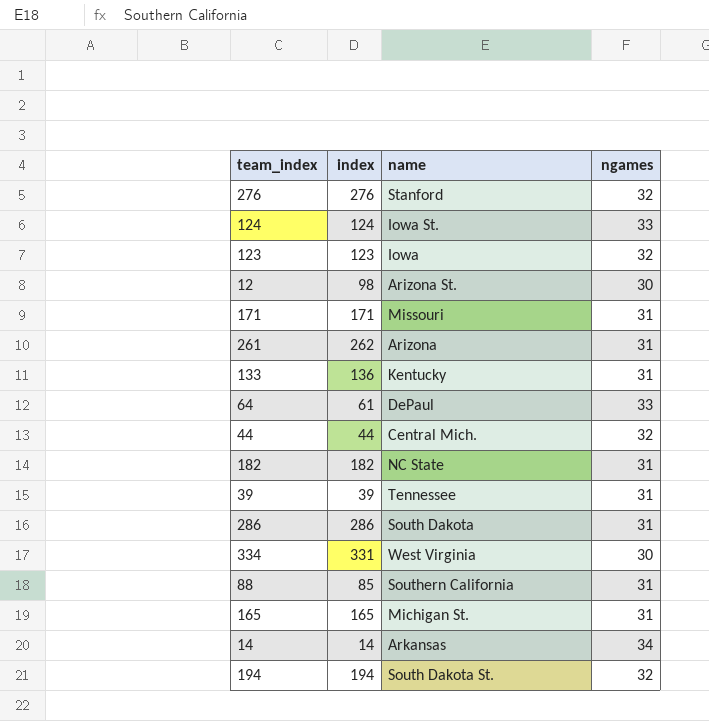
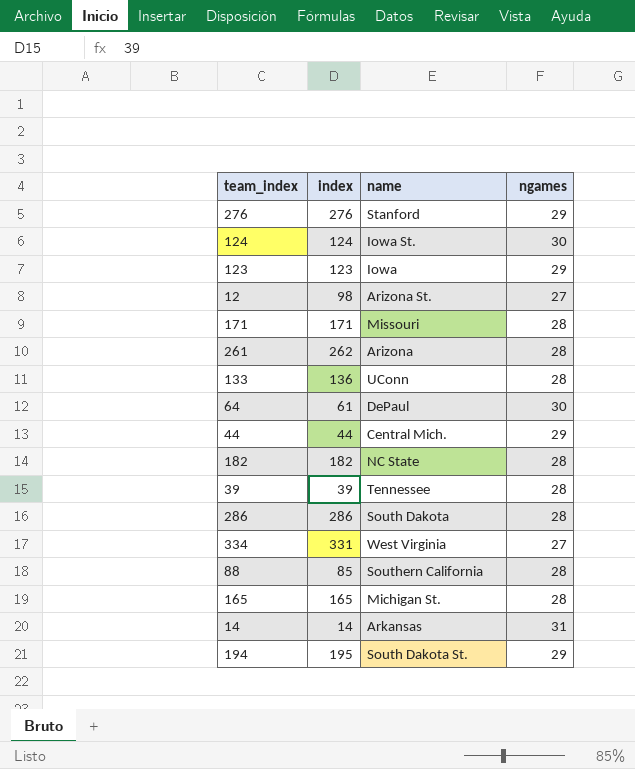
276 | ngames: 32 -> 29
124 | ngames: 33 -> 30
123 | ngames: 32 -> 29
12 | ngames: 30 -> 27
171 | ngames: 31 -> 28
261 | ngames: 31 -> 28
133 | name: Kentucky -> UConn
133 | ngames: 31 -> 28
64 | ngames: 33 -> 30
44 | ngames: 32 -> 29
182 | ngames: 31 -> 28
39 | ngames: 31 -> 28
286 | ngames: 31 -> 28
334 | ngames: 30 -> 27
88 | ngames: 31 -> 28
165 | ngames: 31 -> 28
14 | ngames: 34 -> 31
194 | index: 194 -> 195
194 | ngames: 32 -> 29

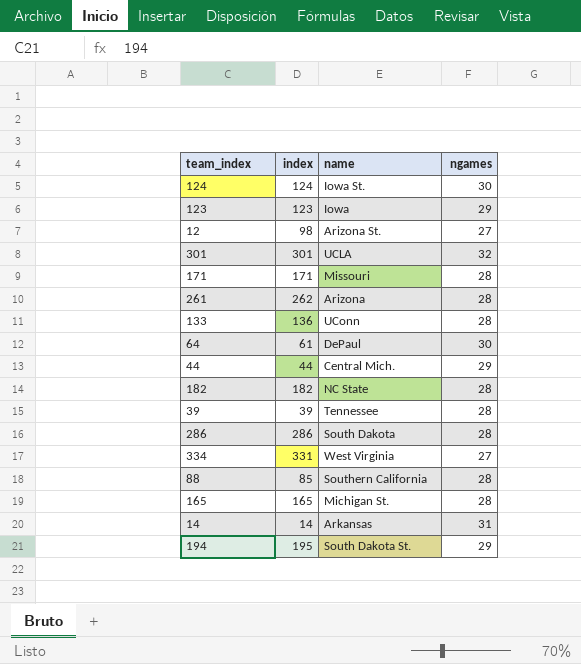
row 276: 276 | Stanford | 29 -> none
row 301: none -> 301 | UCLA | 32

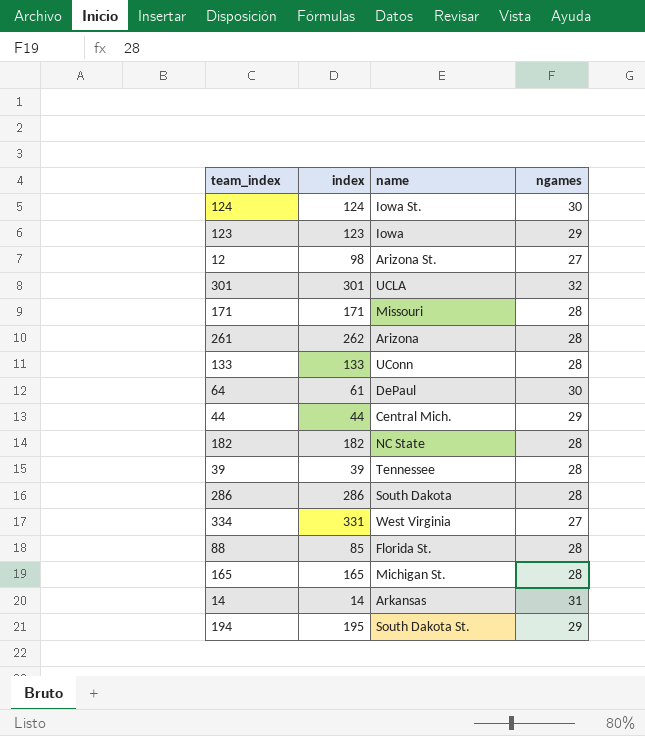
133 | index: 136 -> 133
88 | name: Southern California -> Florida St.

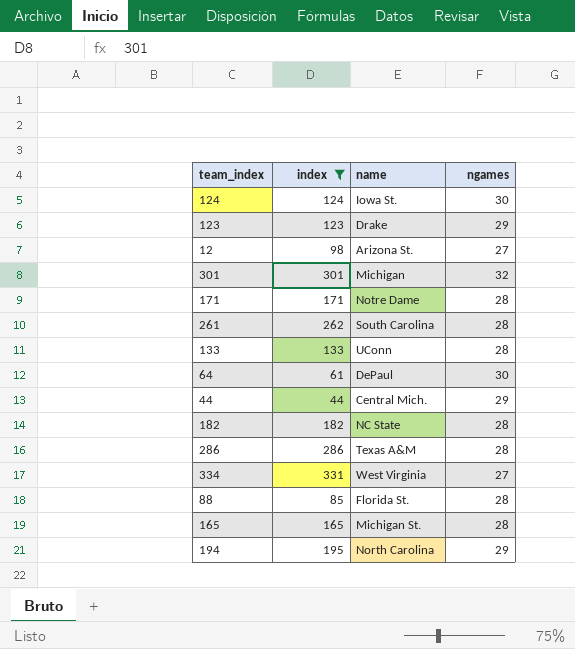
filter: none -> index >= 44
123 | name: Iowa -> Drake
301 | name: UCLA -> Michigan
171 | name: Missouri -> Notre Dame
261 | name: Arizona -> South Carolina
286 | name: South Dakota -> Texas A&M
194 | name: South Dakota St. -> North Carolina

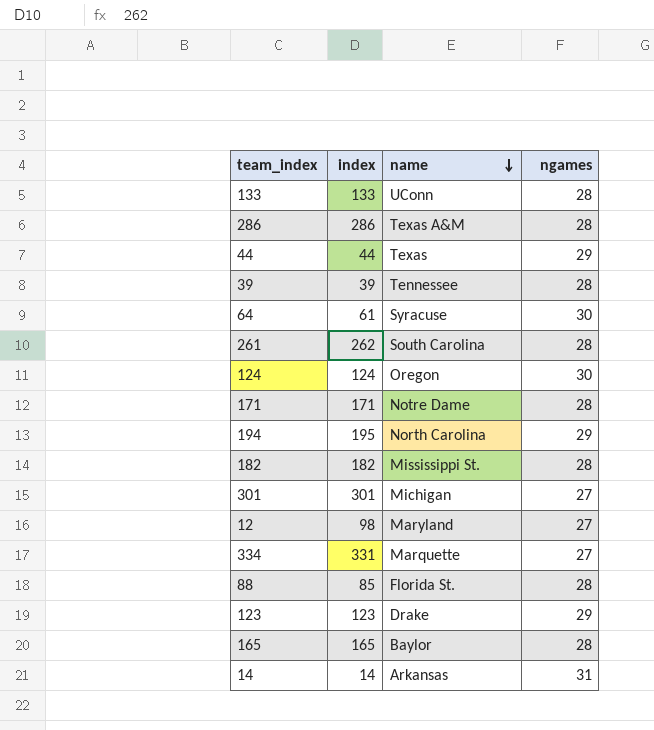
filter: index >= 44 -> none
row order: none -> name descending
44 | name: Central Mich. -> Texas
64 | name: DePaul -> Syracuse
124 | name: Iowa St. -> Oregon
182 | name: NC State -> Mississippi St.
301 | ngames: 32 -> 27
12 | name: Arizona St. -> Maryland
334 | name: West Virginia -> Marquette
165 | name: Michigan St. -> Baylor

